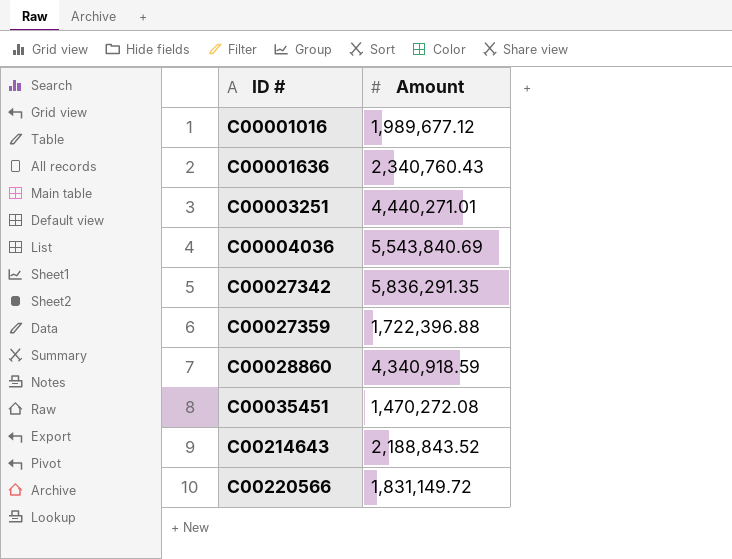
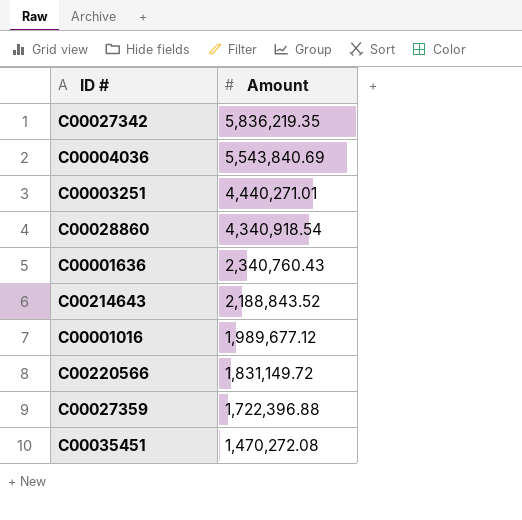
row order: ID # ascending -> Amount descending
C00027342 | Amount: 5,836,291.35 -> 5,836,219.35
C00028860 | Amount: 4,340,918.59 -> 4,340,918.54

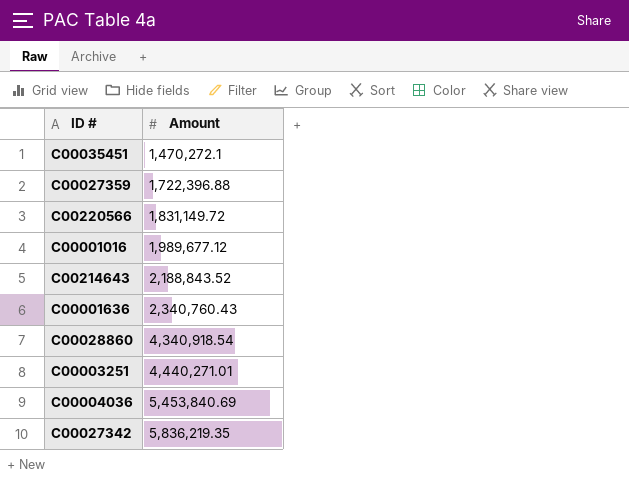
row order: Amount descending -> Amount ascending
C00035451 | Amount: 1,470,272.08 -> 1,470,272.1
C00004036 | Amount: 5,543,840.69 -> 5,453,840.69

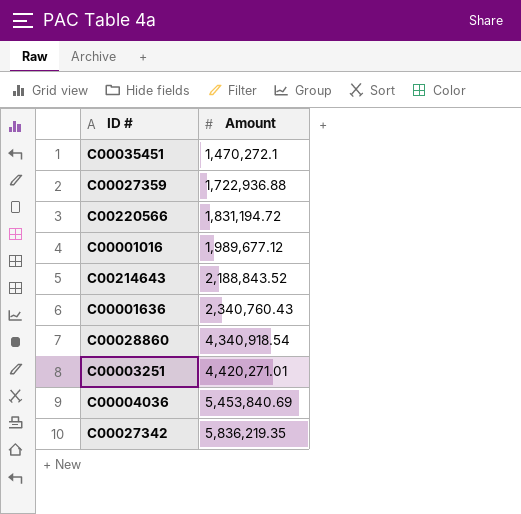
C00027359 | Amount: 1,722,396.88 -> 1,722,936.88
C00220566 | Amount: 1,831,149.72 -> 1,831,194.72
C00003251 | Amount: 4,440,271.01 -> 4,420,271.01

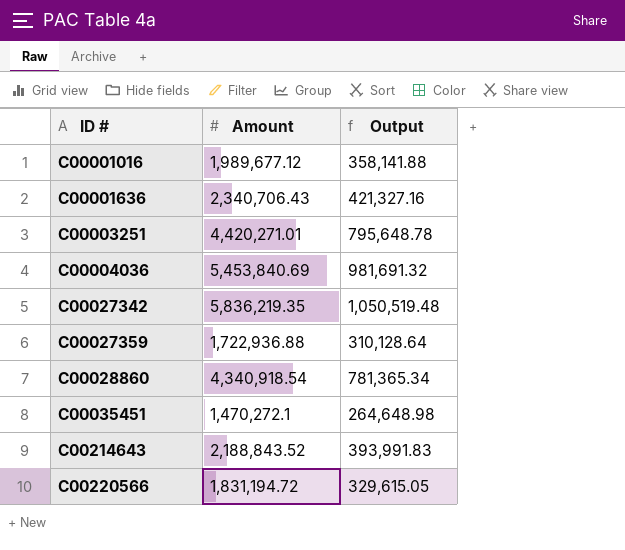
row order: Amount ascending -> ID # ascending
column Output | formula: none -> [Amount] * 0.18
C00001636 | Amount: 2,340,760.43 -> 2,340,706.43

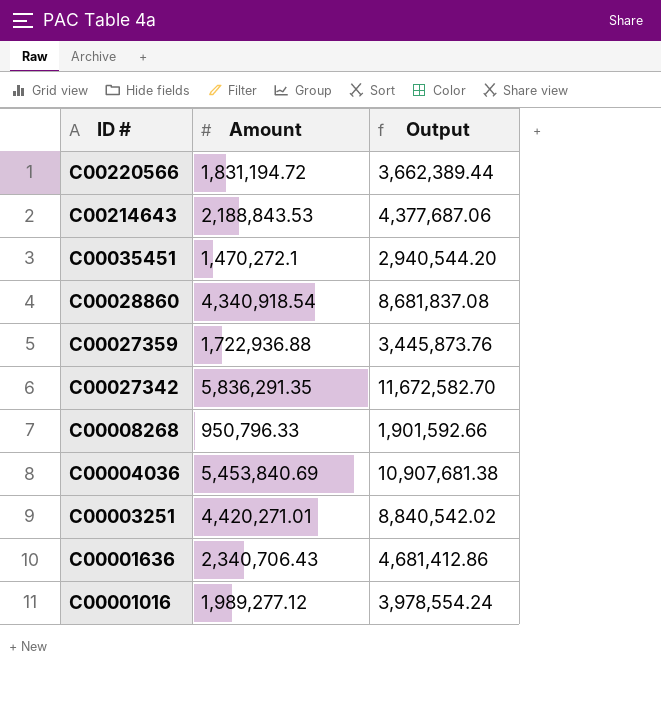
row order: ID # ascending -> ID # descending
column Output | formula: [Amount] * 0.18 -> [Amount] * 2
C00214643 | Amount: 2,188,843.52 -> 2,188,843.53
C00027342 | Amount: 5,836,219.35 -> 5,836,291.35
row C00008268: none -> 950,796.33 | 1,901,592.66
C00001016 | Amount: 1,989,677.12 -> 1,989,277.12

